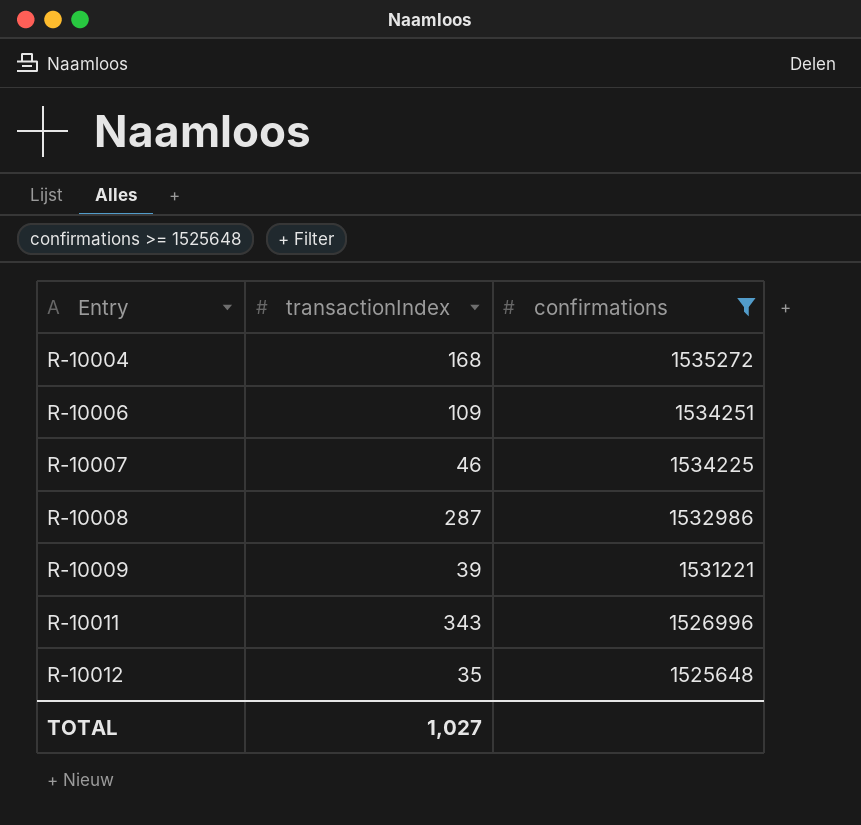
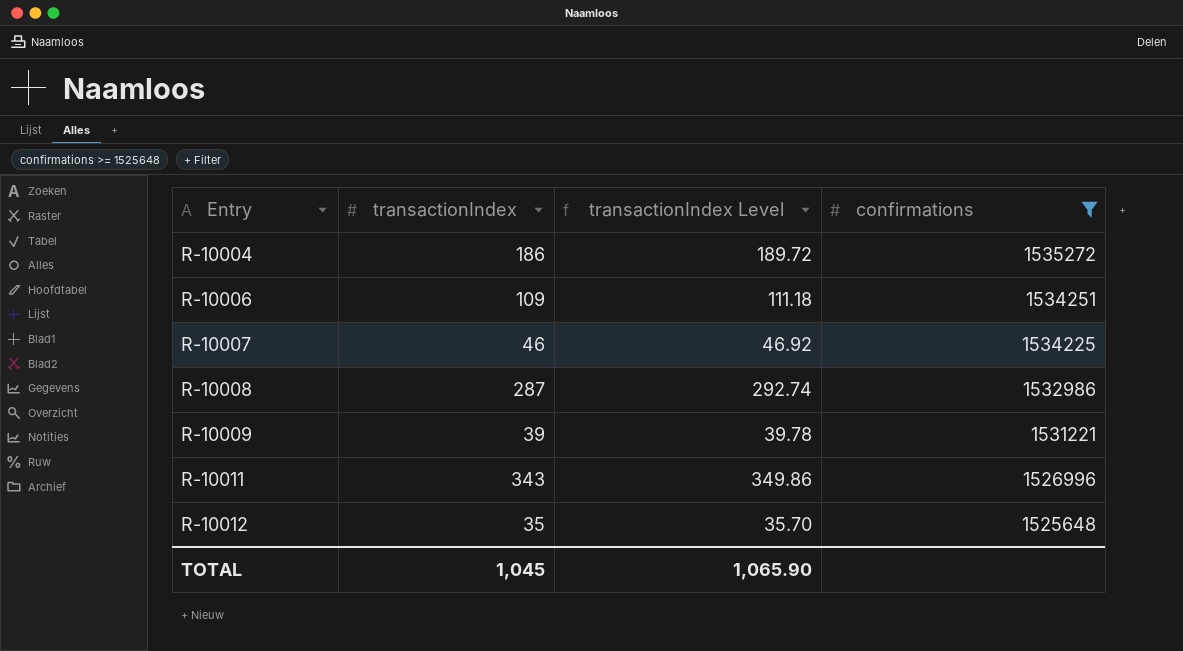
column transactionIndex Level | formula: none -> [transactionIndex] * 1.02
R-10004 | transactionIndex: 168 -> 186
TOTAL | transactionIndex: 1,027 -> 1,045

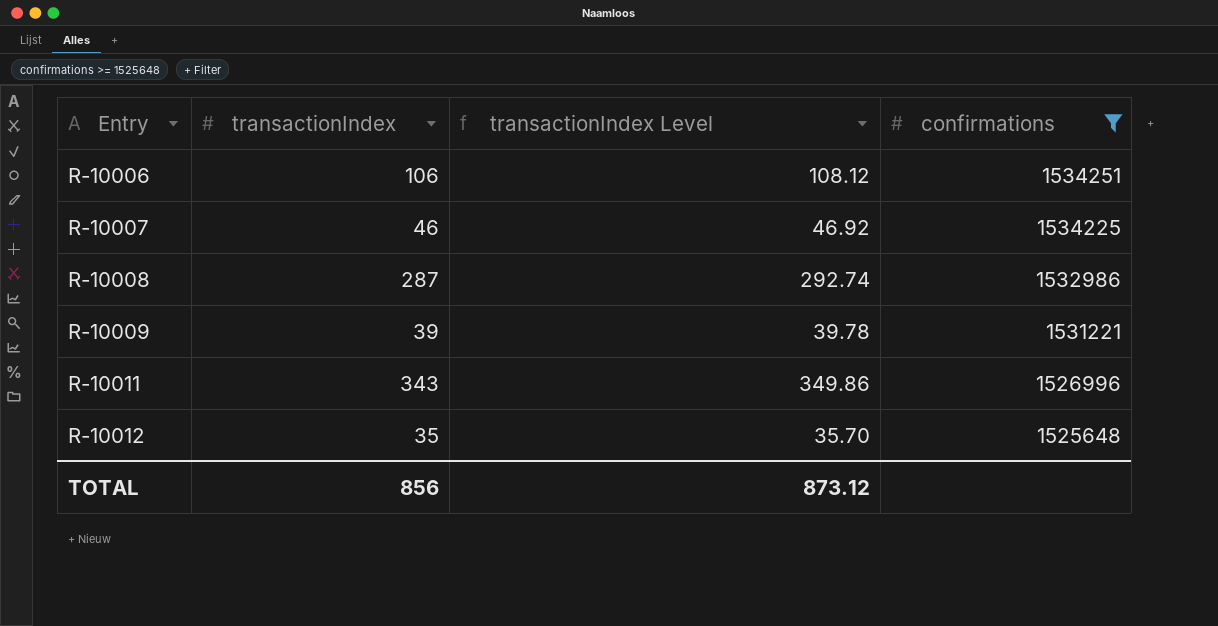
row R-10004: 186 | 189.72 | 1535272 -> none
R-10006 | transactionIndex: 109 -> 106
R-10006 | transactionIndex Level: 111.18 -> 108.12
TOTAL | transactionIndex: 1,045 -> 856
TOTAL | transactionIndex Level: 1,065.90 -> 873.12

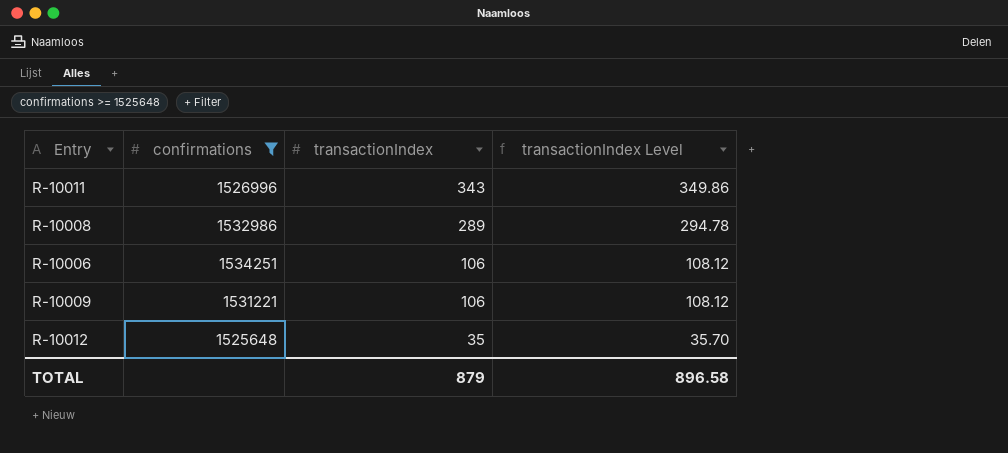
row order: Entry ascending -> transactionIndex descending
column confirmations | position: 4 -> 2
row R-10007: 46 | 46.92 | 1534225 -> none
R-10008 | transactionIndex: 287 -> 289
R-10008 | transactionIndex Level: 292.74 -> 294.78
R-10009 | transactionIndex: 39 -> 106
R-10009 | transactionIndex Level: 39.78 -> 108.12
TOTAL | transactionIndex: 856 -> 879
TOTAL | transactionIndex Level: 873.12 -> 896.58

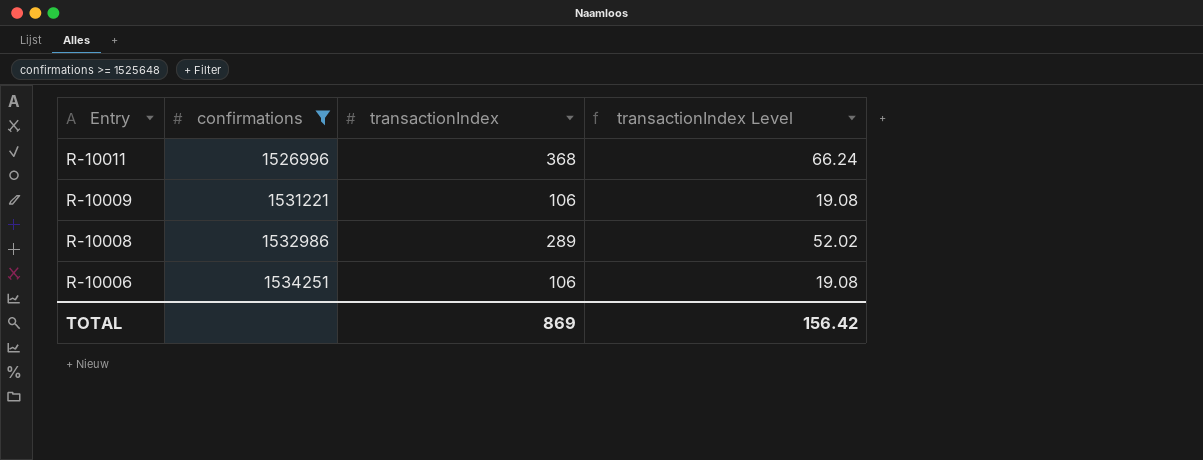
row order: transactionIndex descending -> Entry descending
column transactionIndex Level | formula: [transactionIndex] * 1.02 -> [transactionIndex] * 0.18
row R-10012: 1525648 | 35 | 35.70 -> none
R-10011 | transactionIndex: 343 -> 368
TOTAL | transactionIndex: 879 -> 869
TOTAL | transactionIndex Level: 896.58 -> 156.42

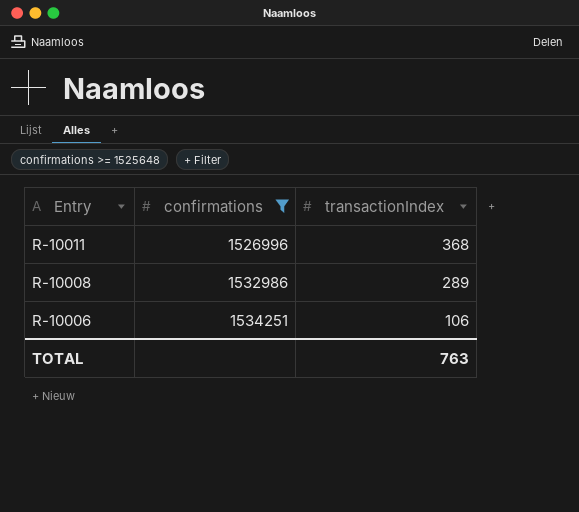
column transactionIndex Level | formula: [transactionIndex] * 0.18 -> none
row R-10009: 1531221 | 106 | 19.08 -> none
TOTAL | transactionIndex: 869 -> 763

